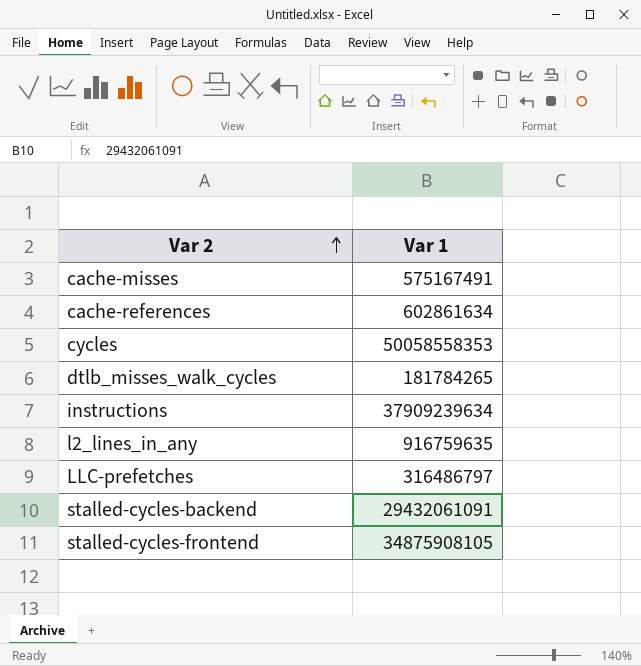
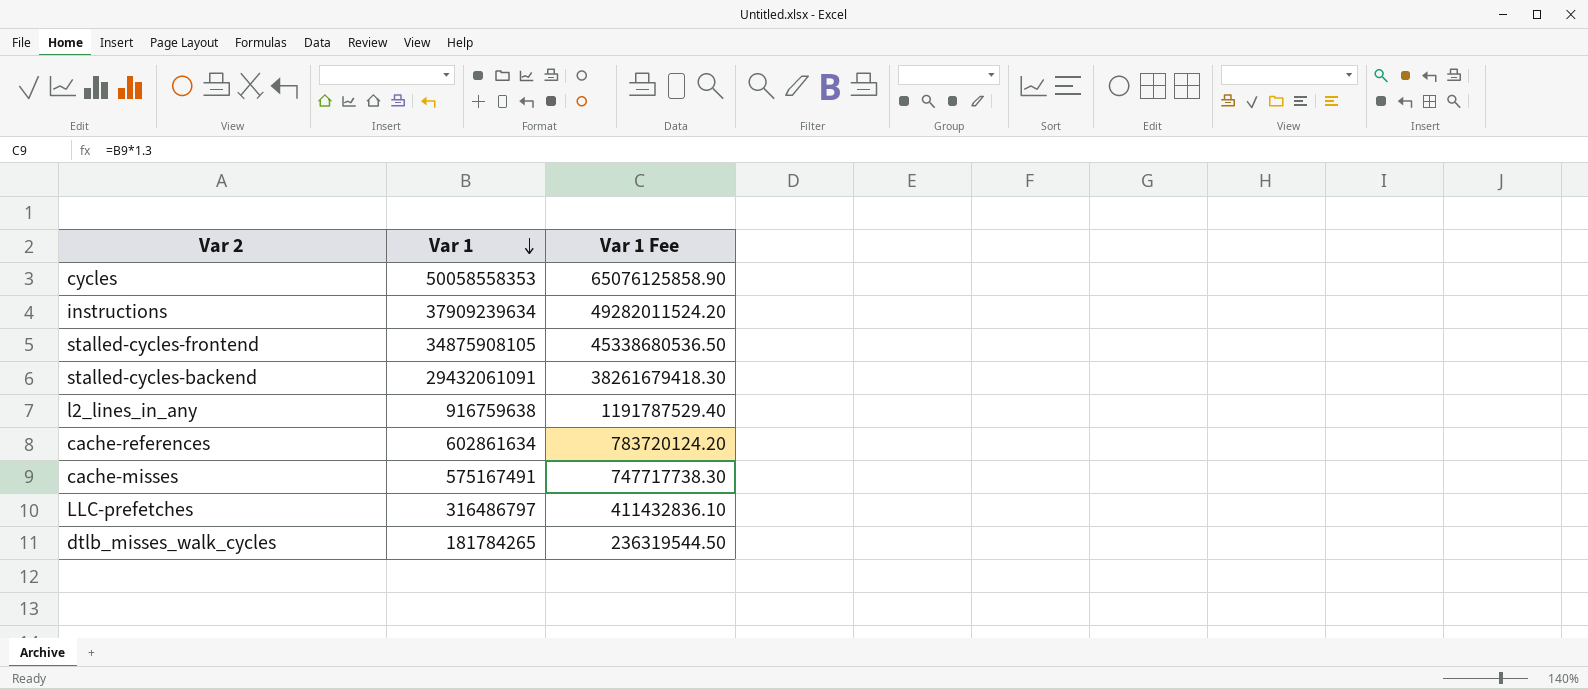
row order: Var 2 ascending -> Var 1 descending
column Var 1 Fee | formula: none -> [Var 1] * 1.3
l2_lines_in_any | Var 1: 916759635 -> 916759638

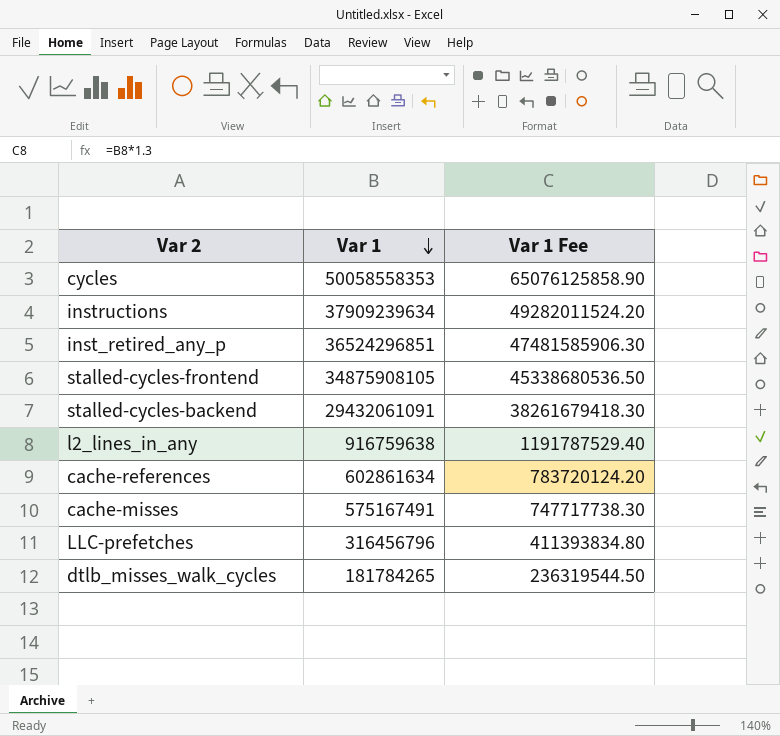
row inst_retired_any_p: none -> 36524296851 | 47481585906.30
LLC-prefetches | Var 1: 316486797 -> 316456796
LLC-prefetches | Var 1 Fee: 411432836.10 -> 411393834.80

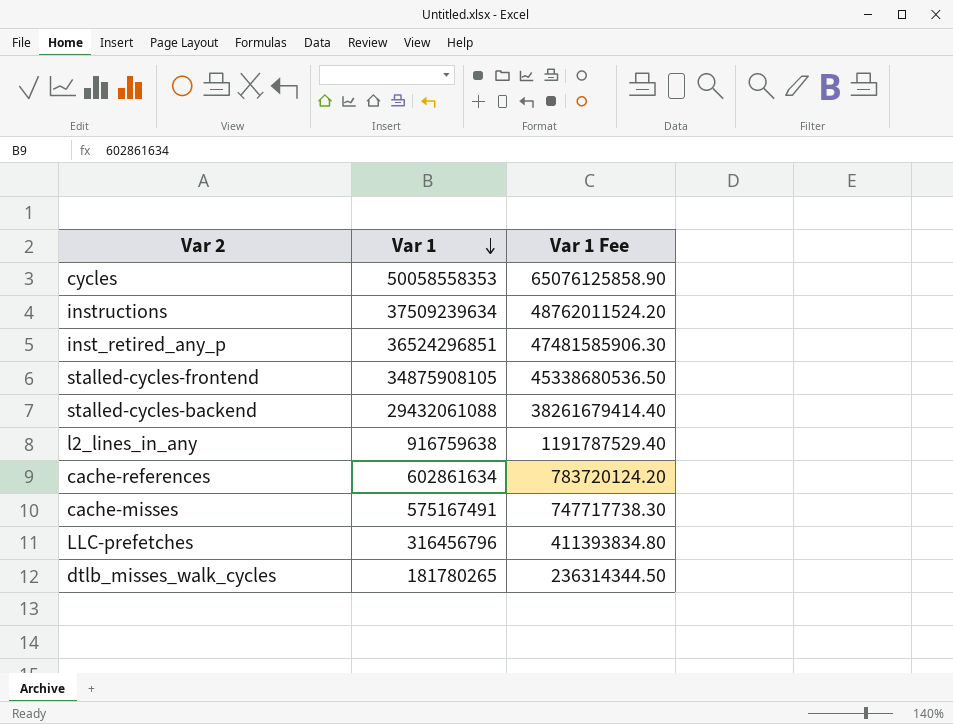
instructions | Var 1: 37909239634 -> 37509239634
instructions | Var 1 Fee: 49282011524.20 -> 48762011524.20
stalled-cycles-backend | Var 1: 29432061091 -> 29432061088
stalled-cycles-backend | Var 1 Fee: 38261679418.30 -> 38261679414.40
dtlb_misses_walk_cycles | Var 1: 181784265 -> 181780265
dtlb_misses_walk_cycles | Var 1 Fee: 236319544.50 -> 236314344.50

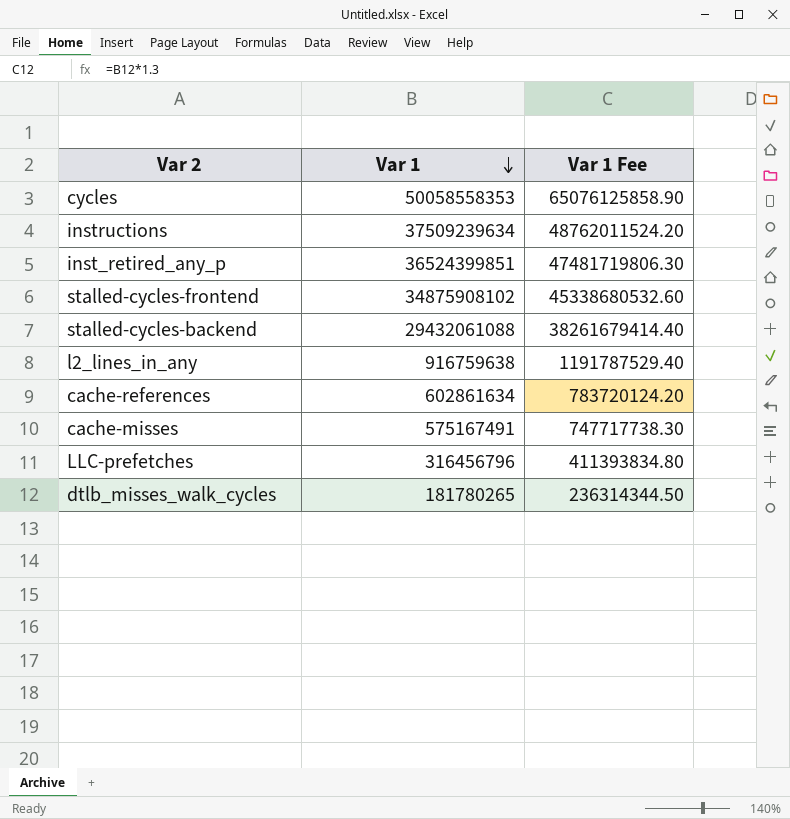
inst_retired_any_p | Var 1: 36524296851 -> 36524399851
inst_retired_any_p | Var 1 Fee: 47481585906.30 -> 47481719806.30
stalled-cycles-frontend | Var 1: 34875908105 -> 34875908102
stalled-cycles-frontend | Var 1 Fee: 45338680536.50 -> 45338680532.60

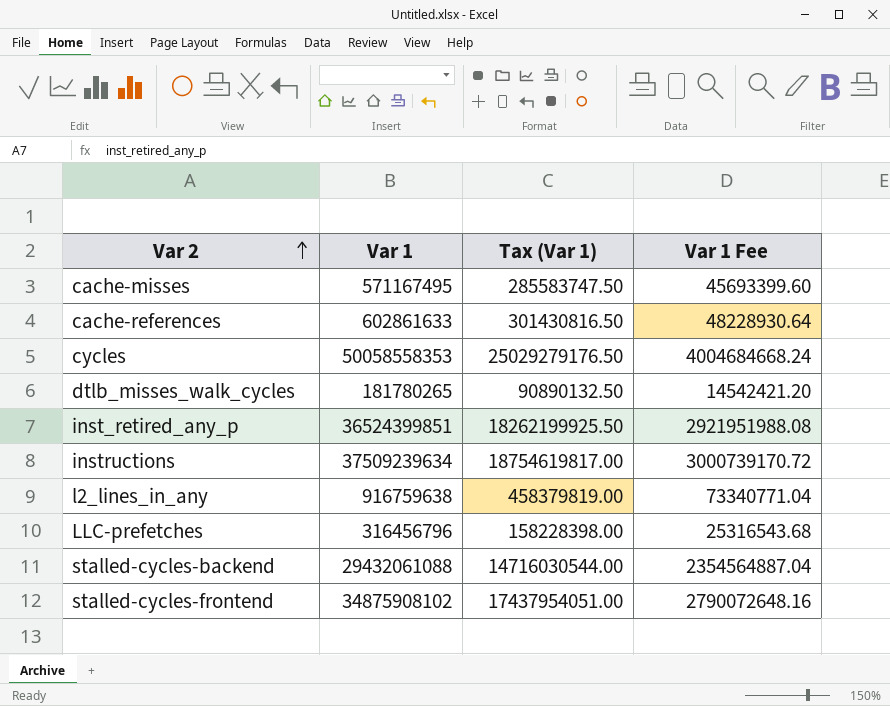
row order: Var 1 descending -> Var 2 ascending
column Tax (Var 1) | formula: none -> [Var 1] * 0.5
column Var 1 Fee | formula: [Var 1] * 1.3 -> [Var 1] * 0.08
cache-misses | Var 1: 575167491 -> 571167495
cache-references | Var 1: 602861634 -> 602861633

